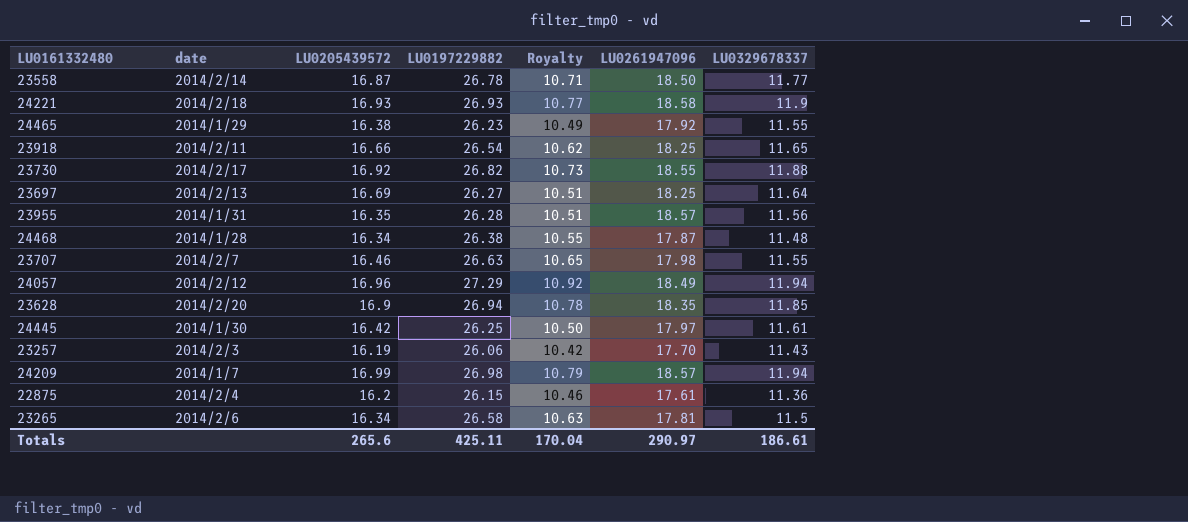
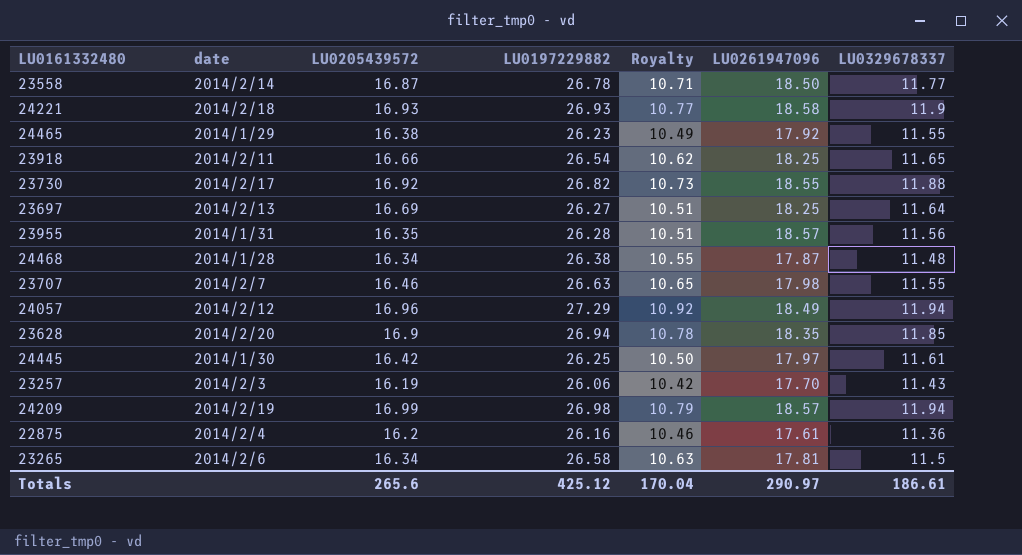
24209 | date: 2014/1/7 -> 2014/2/19
22875 | LU0197229882: 26.15 -> 26.16
Totals | LU0197229882: 425.11 -> 425.12

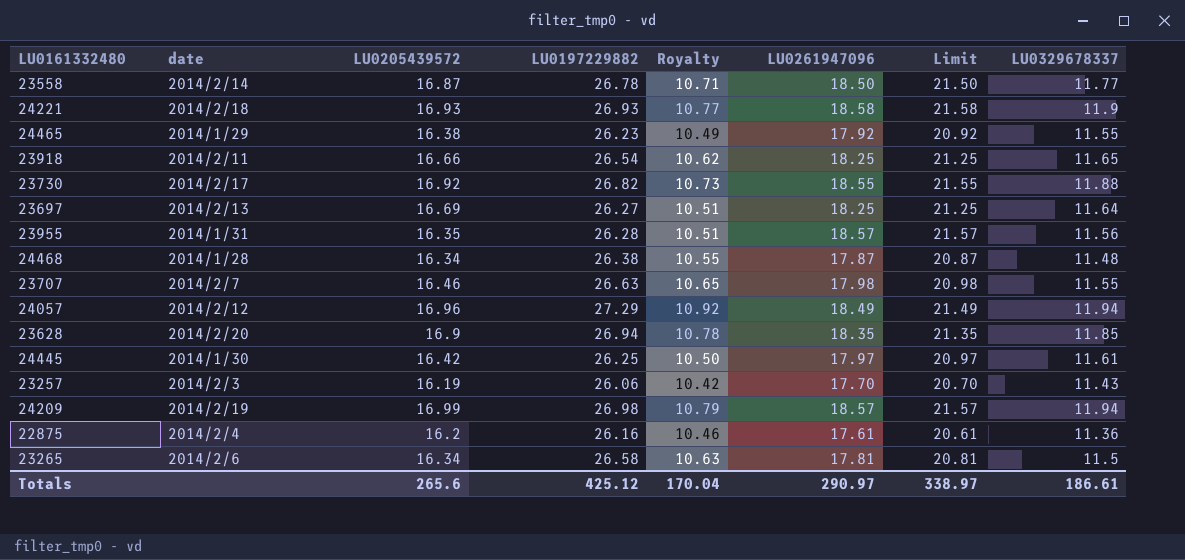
column Limit | formula: none -> [LU0261947096] + 3

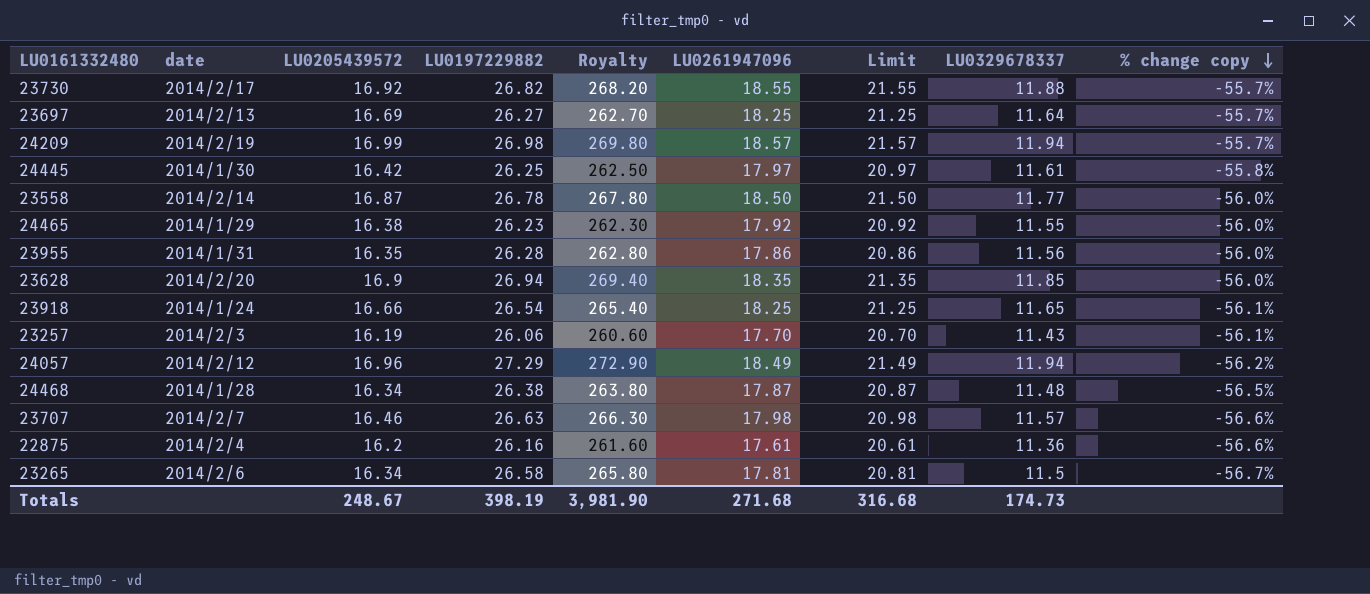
row order: none -> % change copy descending
column Royalty | formula: [LU0197229882] * 0.4 -> [LU0197229882] * 10
column % change copy | formula: none -> ([LU0329678337] - [LU0197229882]) / [LU0197229882]
row 24221: 2014/2/18 | 16.93 | 26.93 | 10.77 | 18.58 | 21.58 | 11.9 -> none
23955 | LU0261947096: 18.57 -> 17.86
23955 | Limit: 21.57 -> 20.86
23918 | date: 2014/2/11 -> 2014/1/24
23707 | LU0329678337: 11.55 -> 11.57
Totals | LU0205439572: 265.6 -> 248.67
Totals | LU0197229882: 425.12 -> 398.19
Totals | Royalty: 170.04 -> 3,981.90
Totals | LU0261947096: 290.97 -> 271.68
Totals | Limit: 338.97 -> 316.68
Totals | LU0329678337: 186.61 -> 174.73

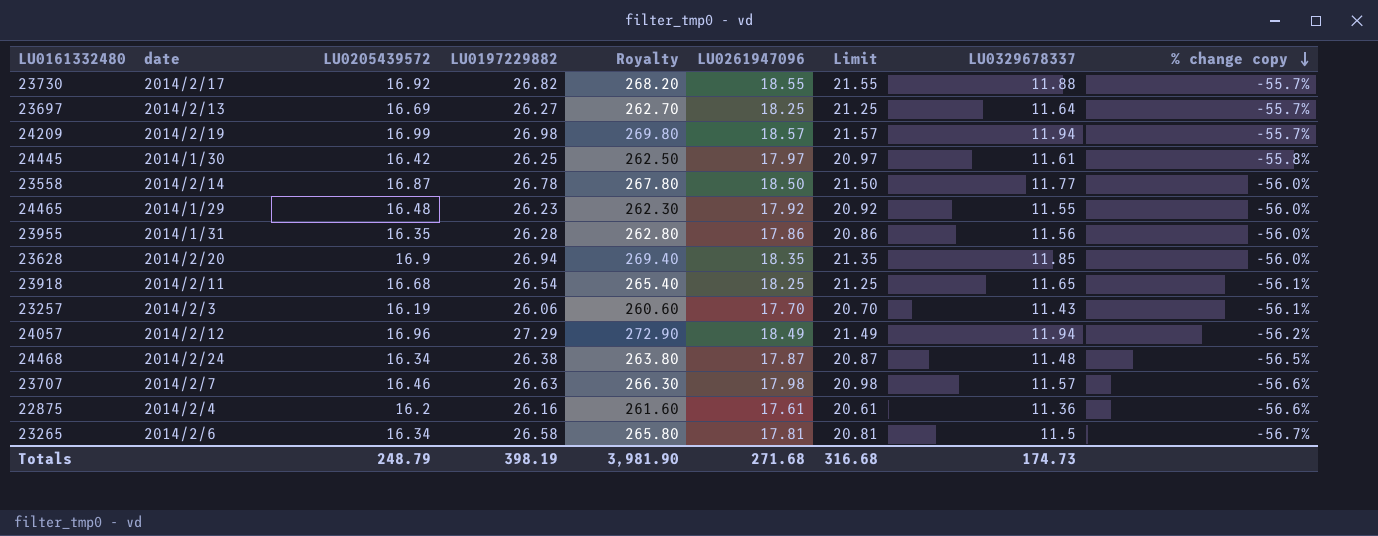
24465 | LU0205439572: 16.38 -> 16.48
23918 | date: 2014/1/24 -> 2014/2/11
23918 | LU0205439572: 16.66 -> 16.68
24468 | date: 2014/1/28 -> 2014/2/24
Totals | LU0205439572: 248.67 -> 248.79

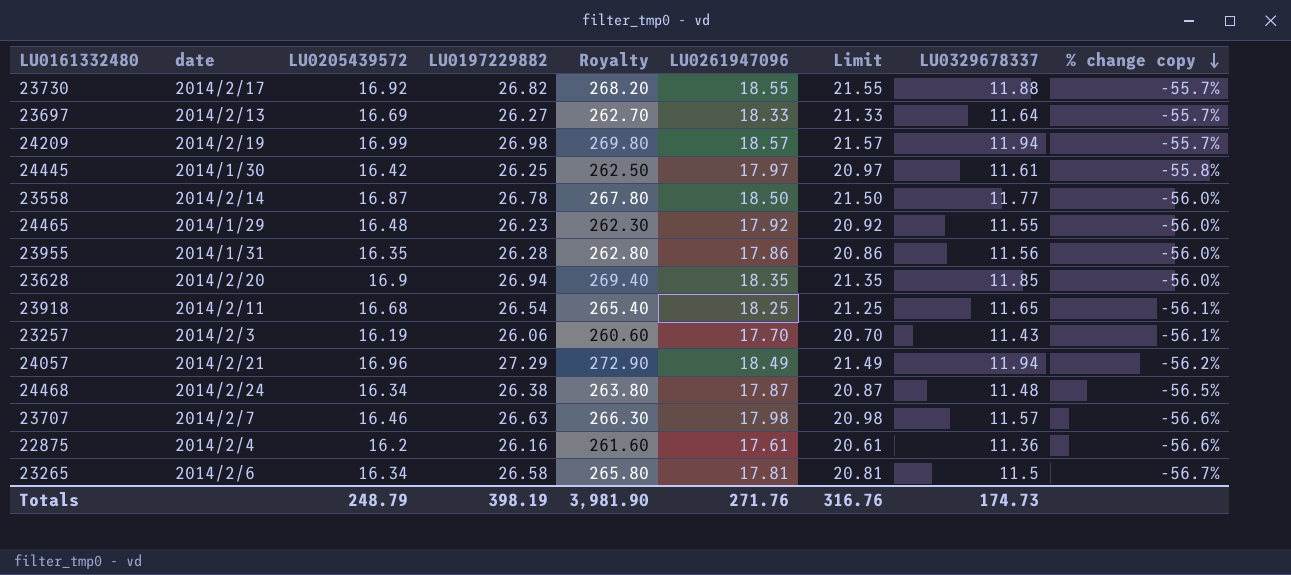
23697 | LU0261947096: 18.25 -> 18.33
23697 | Limit: 21.25 -> 21.33
24057 | date: 2014/2/12 -> 2014/2/21
Totals | LU0261947096: 271.68 -> 271.76
Totals | Limit: 316.68 -> 316.76

